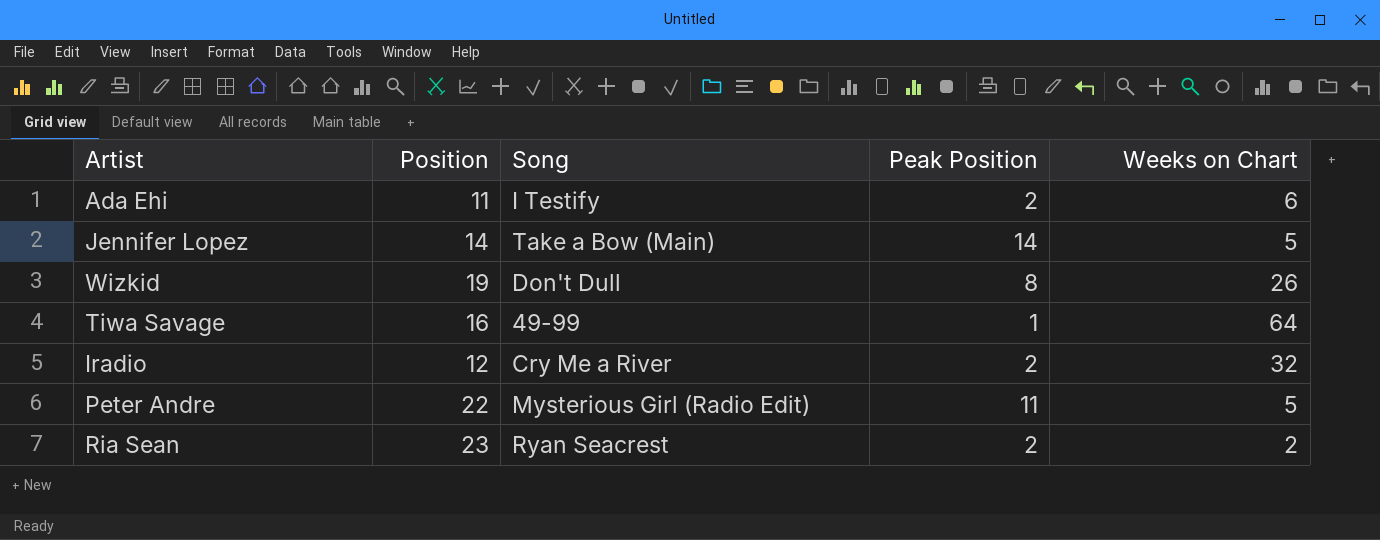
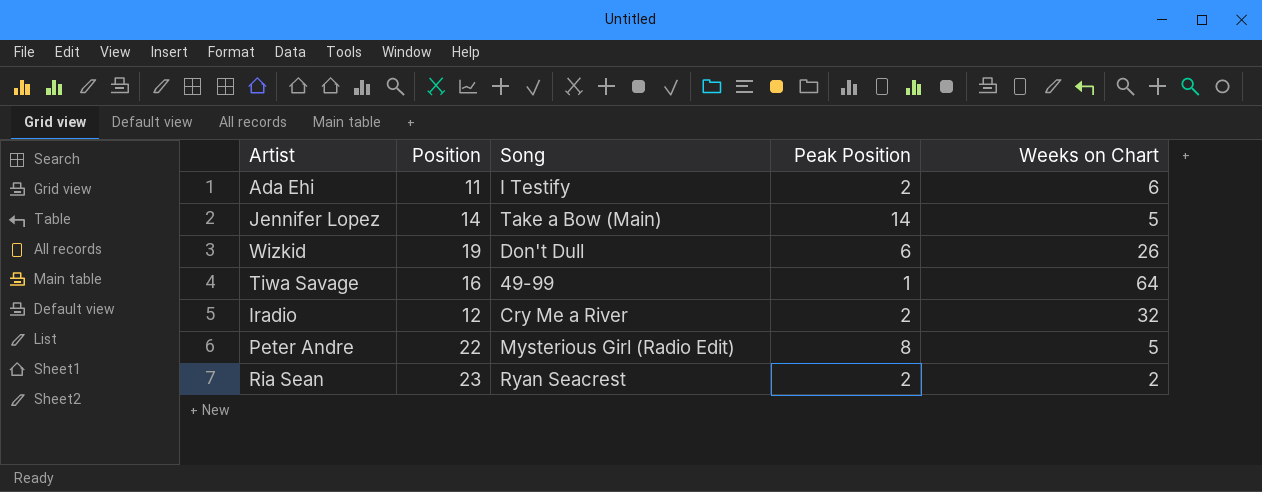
Wizkid | Peak Position: 8 -> 6
Peter Andre | Peak Position: 11 -> 8

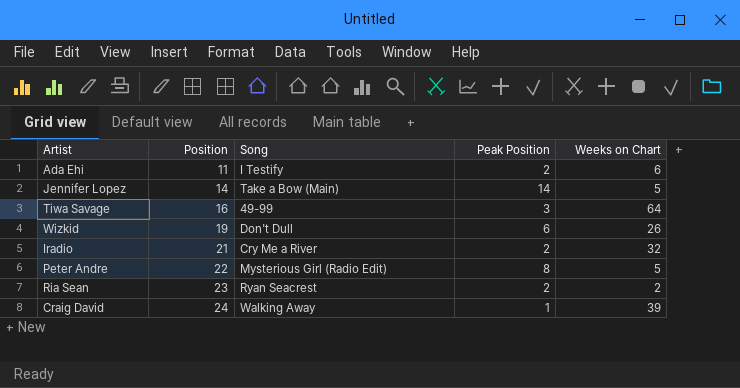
row order: none -> Position ascending
Tiwa Savage | Peak Position: 1 -> 3
Iradio | Position: 12 -> 21
row Craig David: none -> 24 | Walking Away | 1 | 39

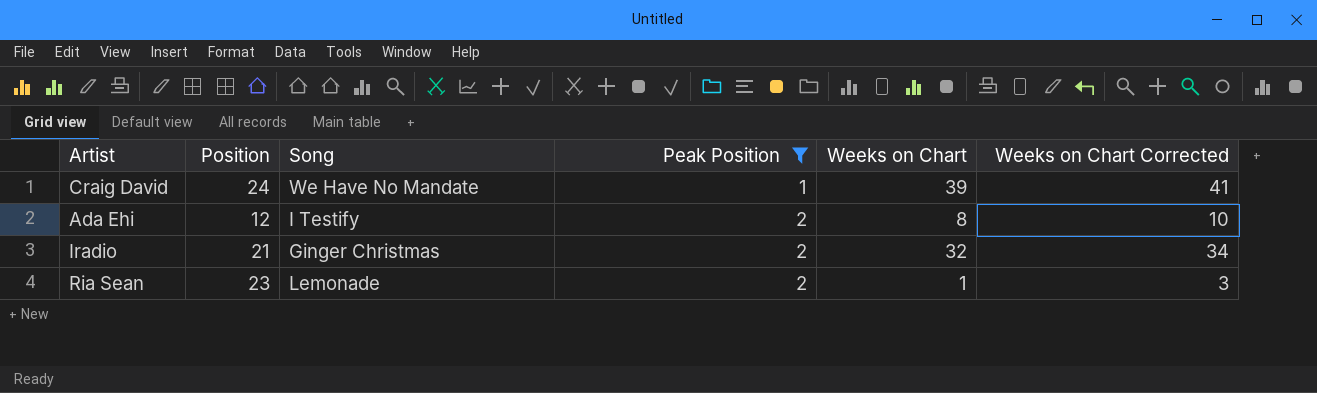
filter: none -> Peak Position <= 2
row order: Position ascending -> Peak Position ascending
column Weeks on Chart Corrected | formula: none -> [Weeks on Chart] + 2
Craig David | Song: Walking Away -> We Have No Mandate
Ada Ehi | Position: 11 -> 12
Ada Ehi | Weeks on Chart: 6 -> 8
Iradio | Song: Cry Me a River -> Ginger Christmas
Ria Sean | Song: Ryan Seacrest -> Lemonade
Ria Sean | Weeks on Chart: 2 -> 1

